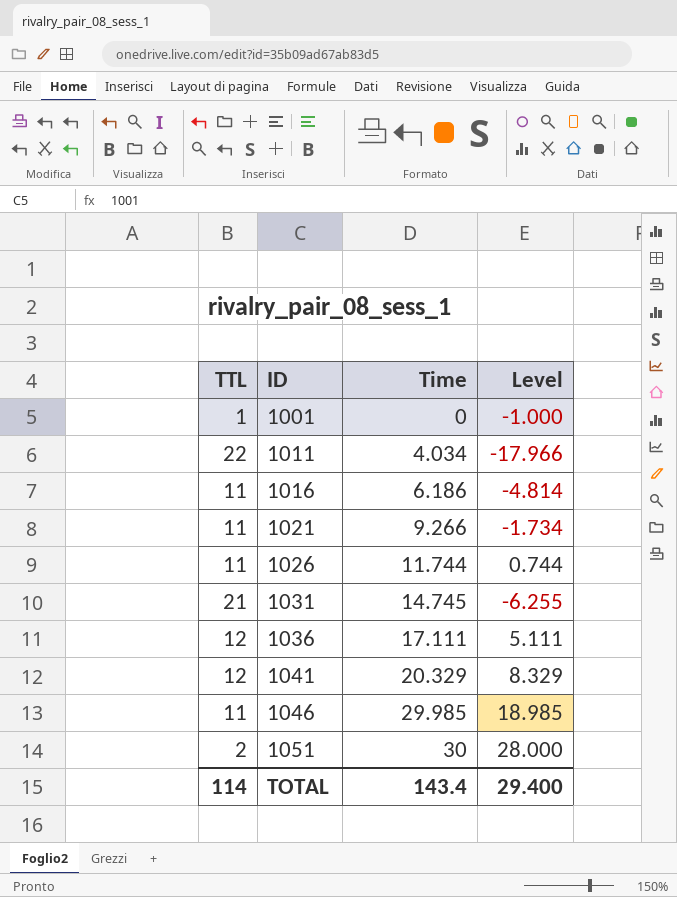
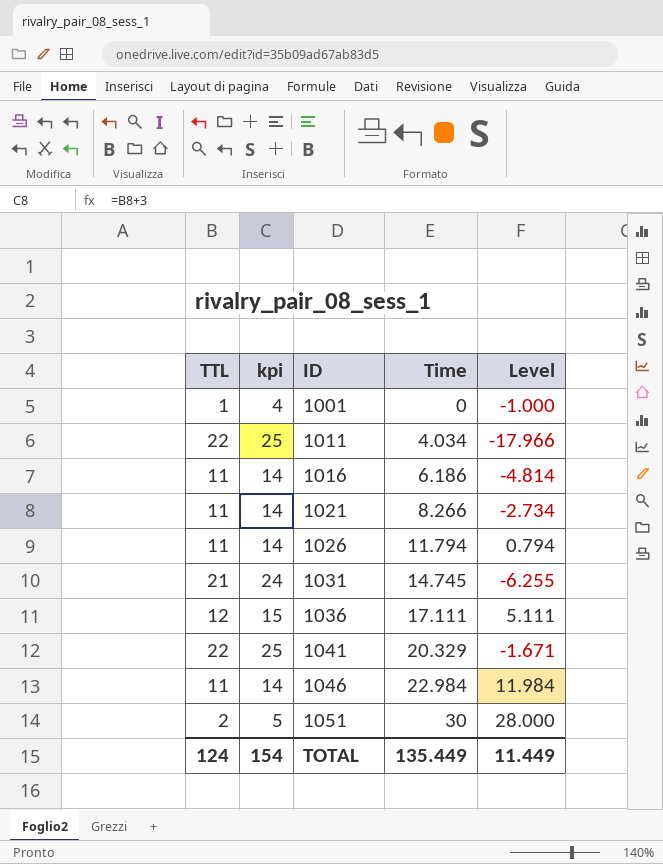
column kpi | formula: none -> [TTL] + 3
1021 | Time: 9.266 -> 8.266
1021 | Level: -1.734 -> -2.734
1026 | Time: 11.744 -> 11.794
1026 | Level: 0.744 -> 0.794
1041 | TTL: 12 -> 22
1041 | Level: 8.329 -> -1.671
1046 | Time: 29.985 -> 22.984
1046 | Level: 18.985 -> 11.984
TOTAL | TTL: 114 -> 124
TOTAL | Time: 143.4 -> 135.449
TOTAL | Level: 29.400 -> 11.449

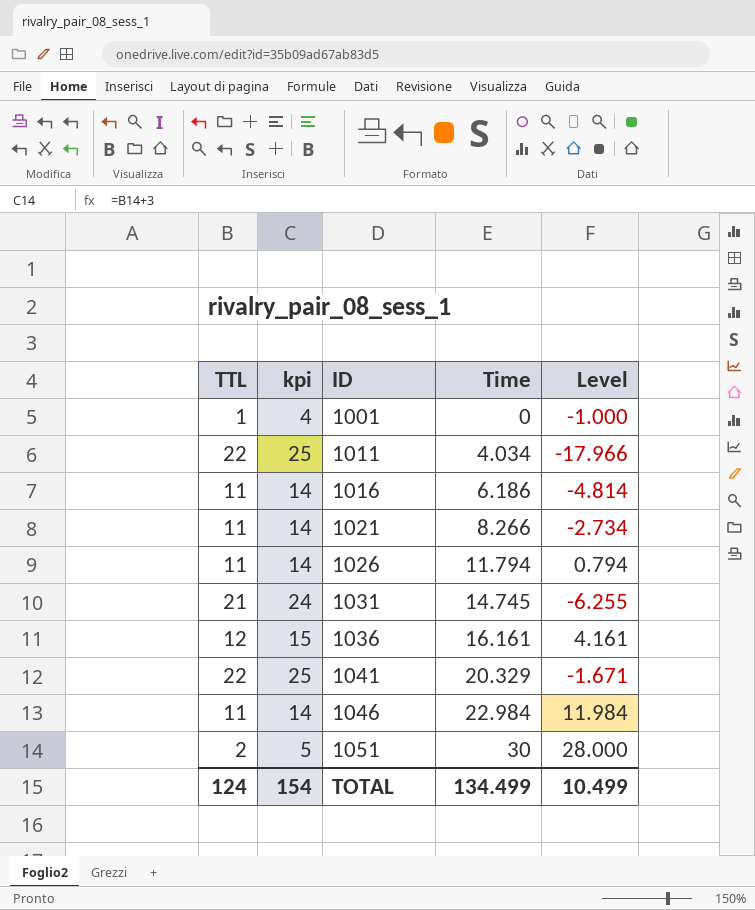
1036 | Time: 17.111 -> 16.161
1036 | Level: 5.111 -> 4.161
TOTAL | Time: 135.449 -> 134.499
TOTAL | Level: 11.449 -> 10.499

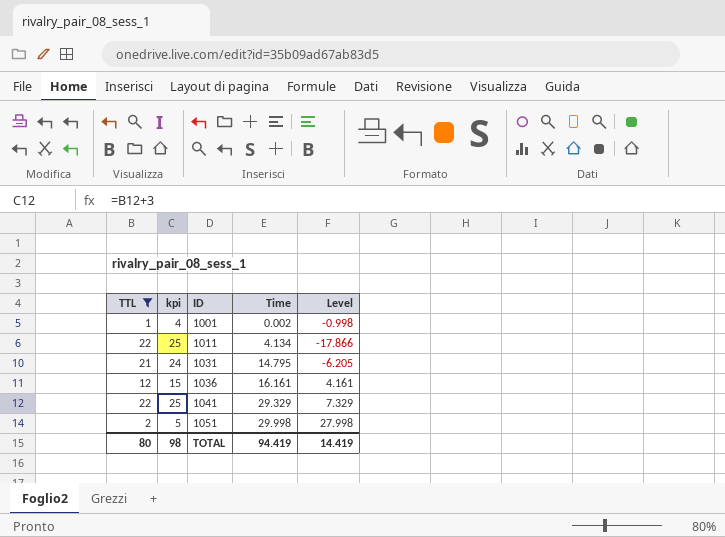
filter: none -> TTL != 11
1001 | Time: 0 -> 0.002
1001 | Level: -1.000 -> -0.998
1011 | Time: 4.034 -> 4.134
1011 | Level: -17.966 -> -17.866
1031 | Time: 14.745 -> 14.795
1031 | Level: -6.255 -> -6.205
1041 | Time: 20.329 -> 29.329
1041 | Level: -1.671 -> 7.329
1051 | Time: 30 -> 29.998
1051 | Level: 28.000 -> 27.998
TOTAL | TTL: 124 -> 80
TOTAL | kpi: 154 -> 98
TOTAL | Time: 134.499 -> 94.419
TOTAL | Level: 10.499 -> 14.419

